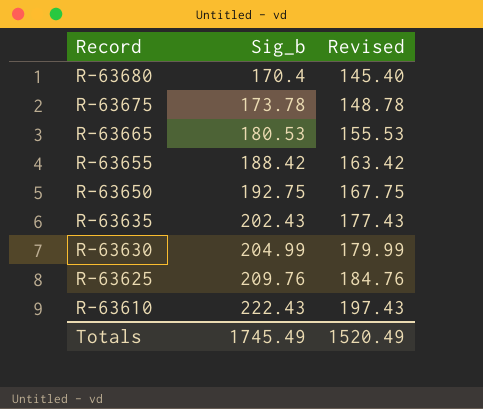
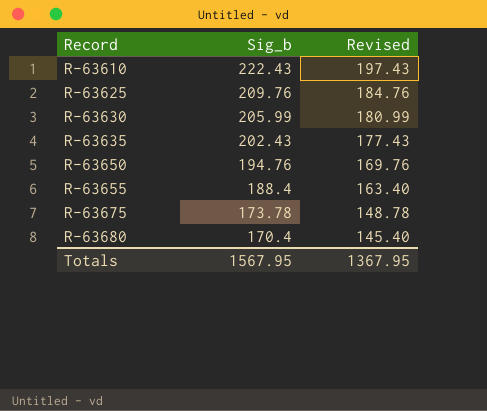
row order: Record descending -> Record ascending
row R-63665: 180.53 | 155.53 -> none
R-63630 | Sig_b: 204.99 -> 205.99
R-63630 | Revised: 179.99 -> 180.99
R-63650 | Sig_b: 192.75 -> 194.76
R-63650 | Revised: 167.75 -> 169.76
R-63655 | Sig_b: 188.42 -> 188.4
R-63655 | Revised: 163.42 -> 163.40
Totals | Sig_b: 1745.49 -> 1567.95
Totals | Revised: 1520.49 -> 1367.95

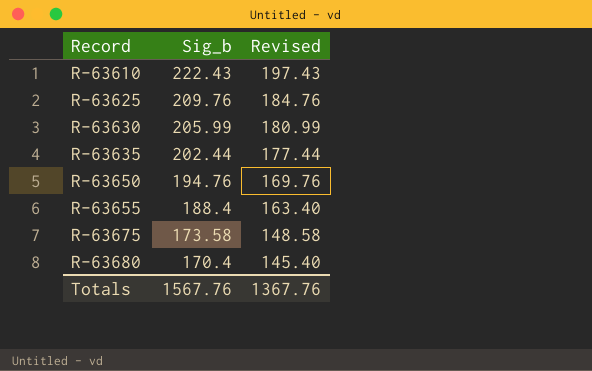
R-63635 | Sig_b: 202.43 -> 202.44
R-63635 | Revised: 177.43 -> 177.44
R-63675 | Sig_b: 173.78 -> 173.58
R-63675 | Revised: 148.78 -> 148.58
Totals | Sig_b: 1567.95 -> 1567.76
Totals | Revised: 1367.95 -> 1367.76

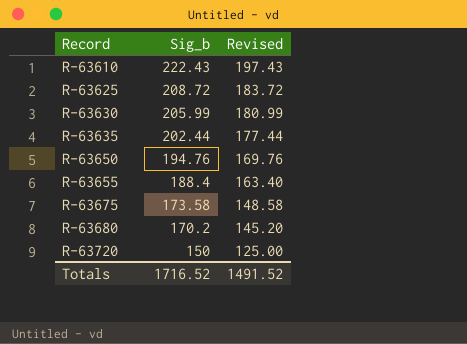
R-63625 | Sig_b: 209.76 -> 208.72
R-63625 | Revised: 184.76 -> 183.72
R-63680 | Sig_b: 170.4 -> 170.2
R-63680 | Revised: 145.40 -> 145.20
row R-63720: none -> 150 | 125.00
Totals | Sig_b: 1567.76 -> 1716.52
Totals | Revised: 1367.76 -> 1491.52

